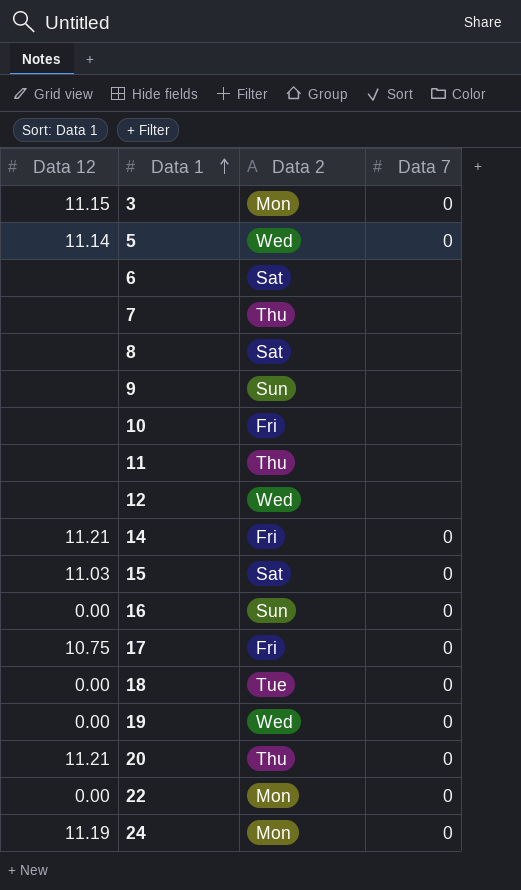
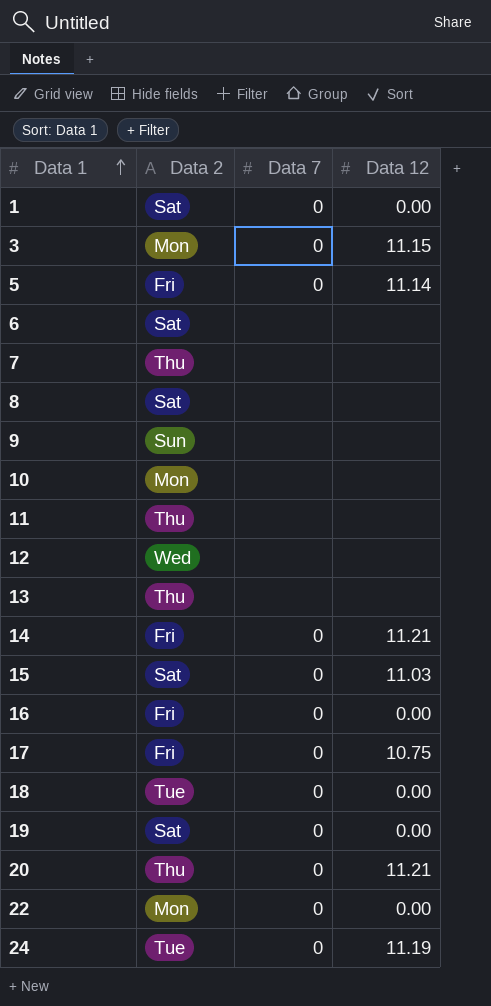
column Data 12 | position: 1 -> 4
row 1: none -> Sat | 0 | 0.00
5 | Data 2: Wed -> Fri
10 | Data 2: Fri -> Mon
row 13: none -> Thu | none | none
16 | Data 2: Sun -> Fri
19 | Data 2: Wed -> Sat
24 | Data 2: Mon -> Tue

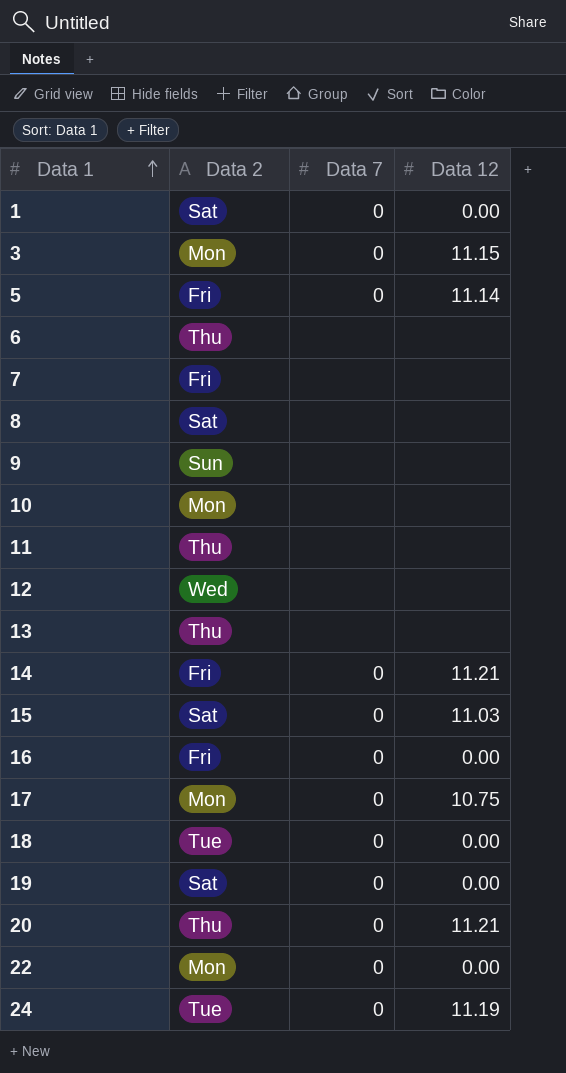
6 | Data 2: Sat -> Thu
7 | Data 2: Thu -> Fri
17 | Data 2: Fri -> Mon

